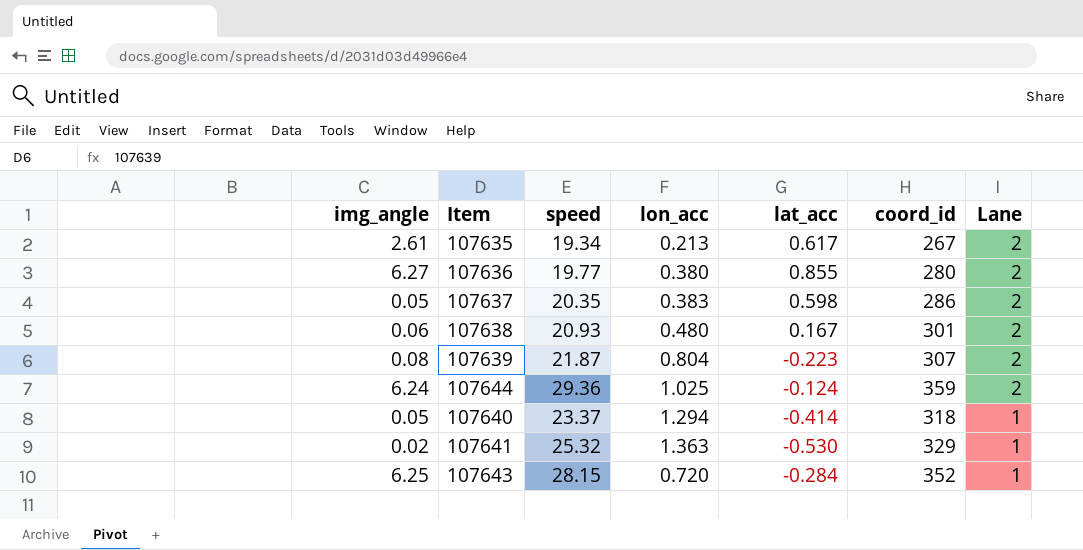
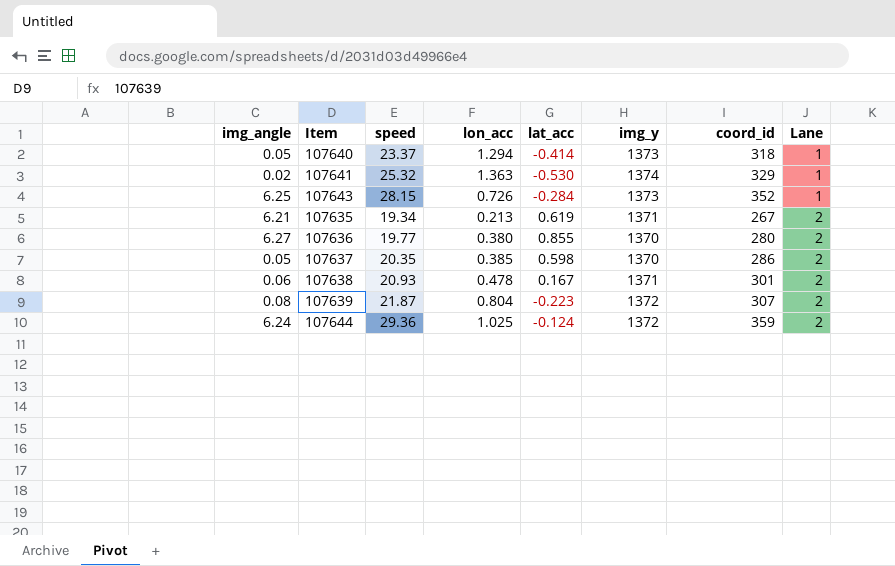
row order: Lane descending -> Lane ascending
column img_y | position: none -> 6
107643 | lon_acc: 0.720 -> 0.726
107635 | img_angle: 2.61 -> 6.21
107635 | lat_acc: 0.617 -> 0.619
107637 | lon_acc: 0.383 -> 0.385
107638 | lon_acc: 0.480 -> 0.478

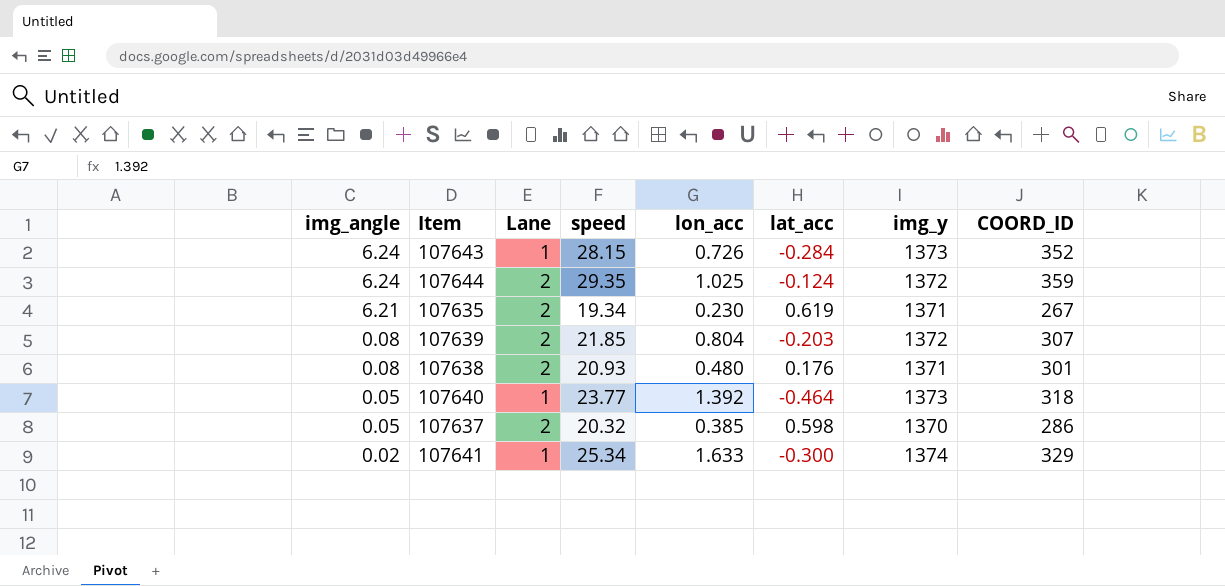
row order: Lane ascending -> img_angle descending
column Lane | position: 8 -> 3
column name: coord_id -> COORD_ID
row 107636: 6.27 | 19.77 | 0.380 | 0.855 | 1370 | 280 | 2 -> none
107643 | img_angle: 6.25 -> 6.24
107644 | speed: 29.36 -> 29.35
107635 | lon_acc: 0.213 -> 0.230
107639 | speed: 21.87 -> 21.85
107639 | lat_acc: -0.223 -> -0.203
107638 | img_angle: 0.06 -> 0.08
107638 | lon_acc: 0.478 -> 0.480
107638 | lat_acc: 0.167 -> 0.176
107640 | speed: 23.37 -> 23.77
107640 | lon_acc: 1.294 -> 1.392
107640 | lat_acc: -0.414 -> -0.464
107637 | speed: 20.35 -> 20.32
107641 | speed: 25.32 -> 25.34
107641 | lon_acc: 1.363 -> 1.633
107641 | lat_acc: -0.530 -> -0.300

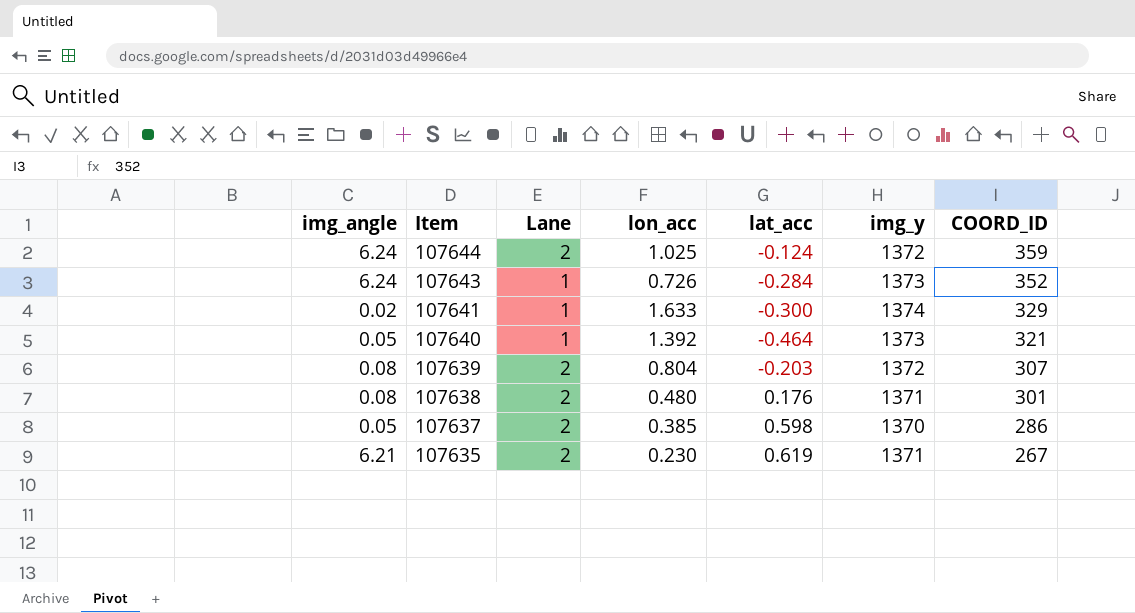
row order: img_angle descending -> Item descending
column speed | position: 4 -> none
107640 | COORD_ID: 318 -> 321

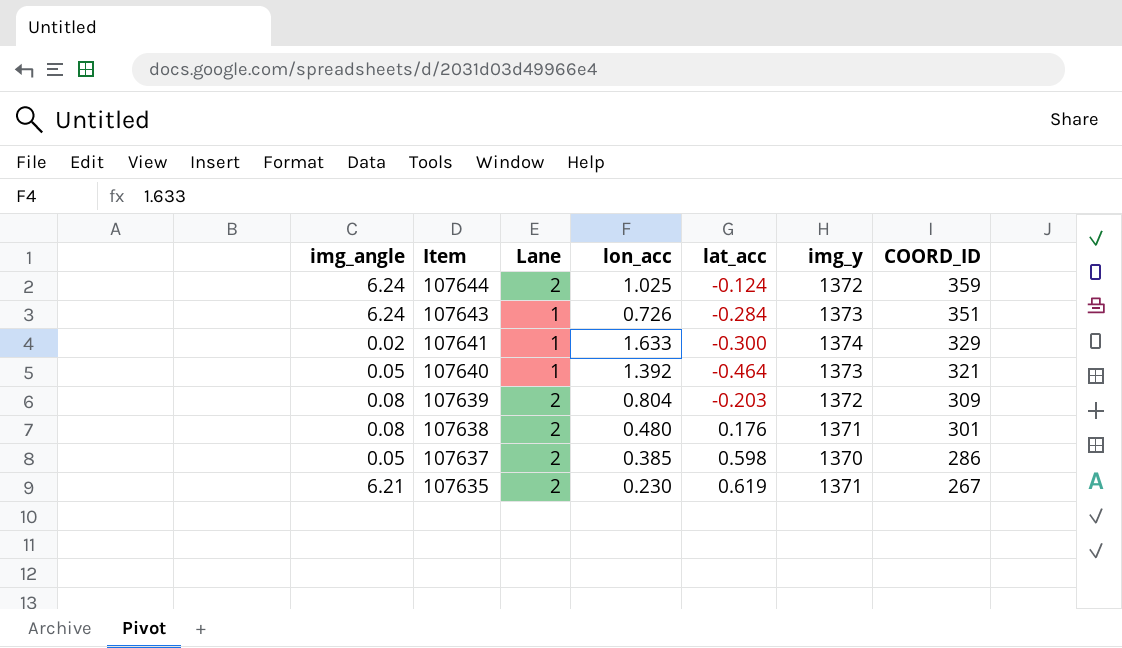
107643 | COORD_ID: 352 -> 351
107639 | COORD_ID: 307 -> 309

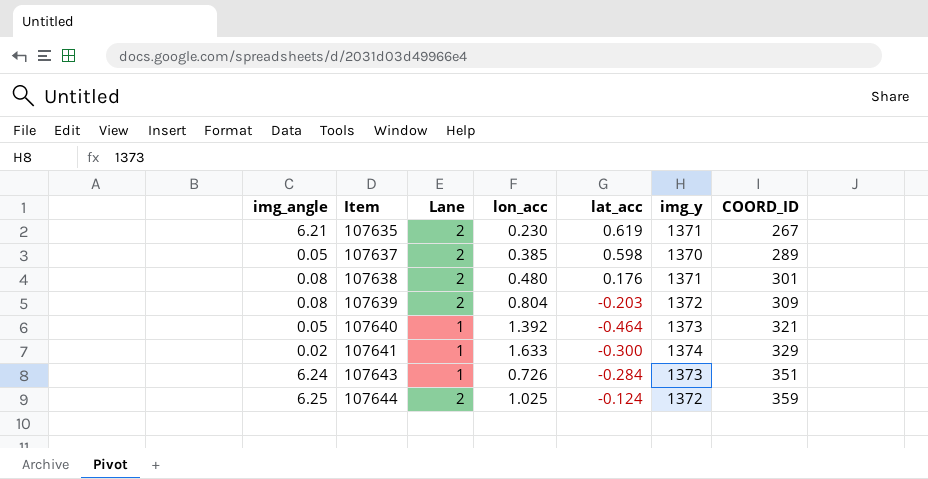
row order: Item descending -> Item ascending
107637 | COORD_ID: 286 -> 289
107644 | img_angle: 6.24 -> 6.25

